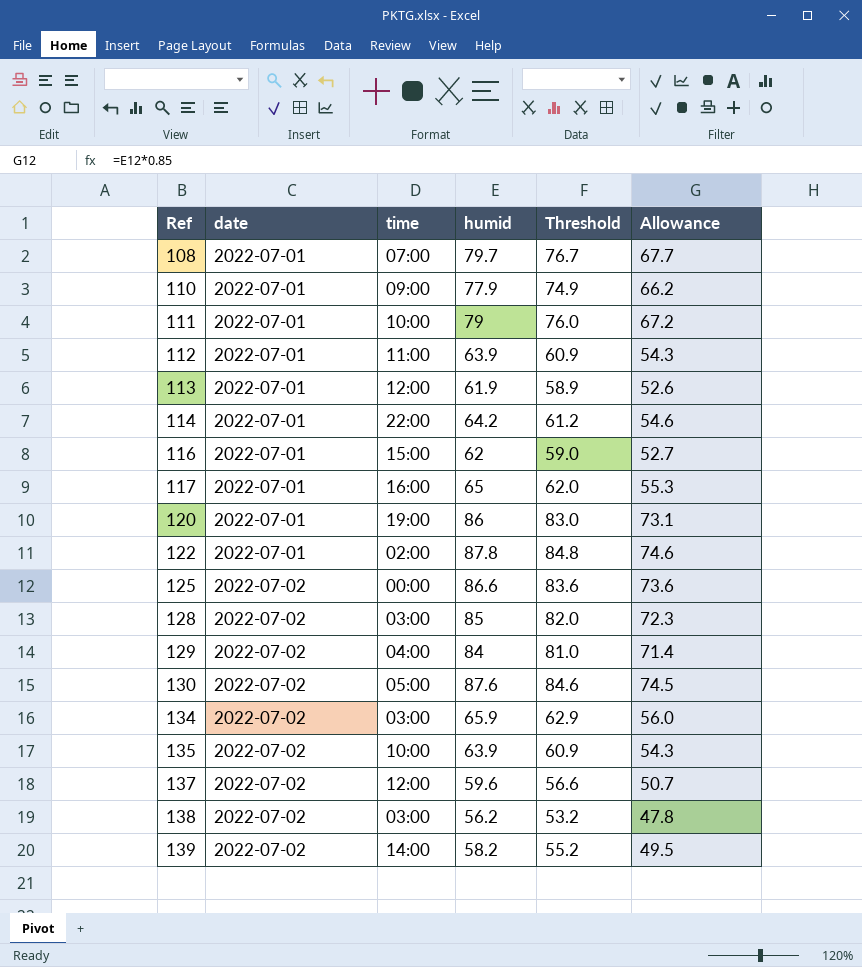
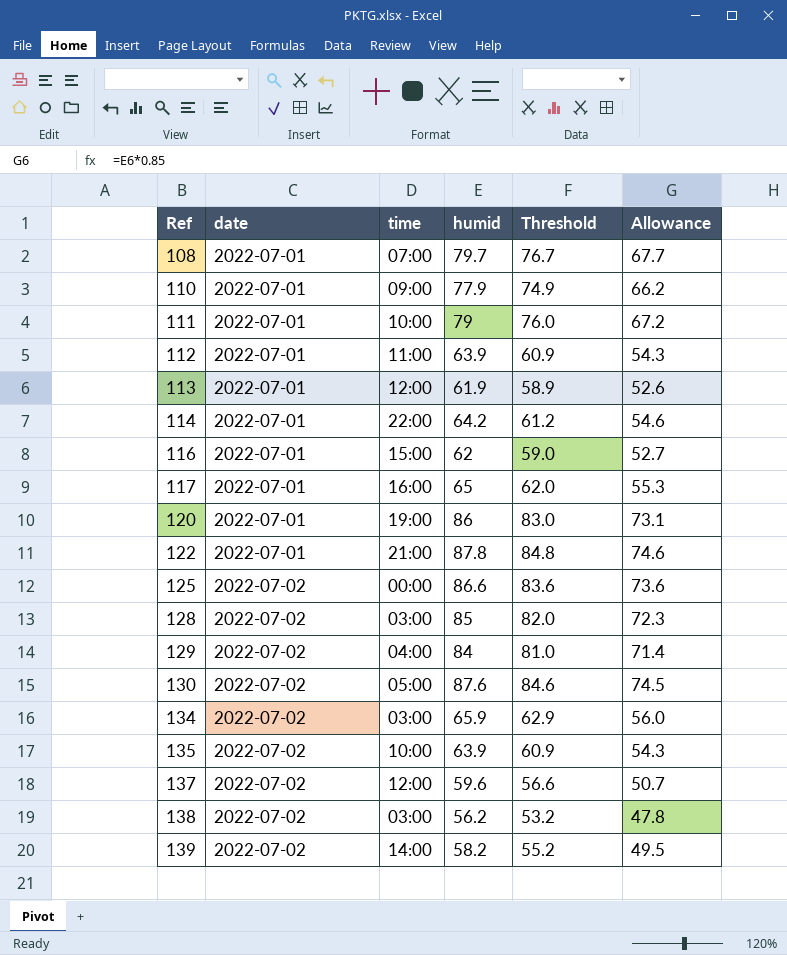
122 | time: 02:00 -> 21:00

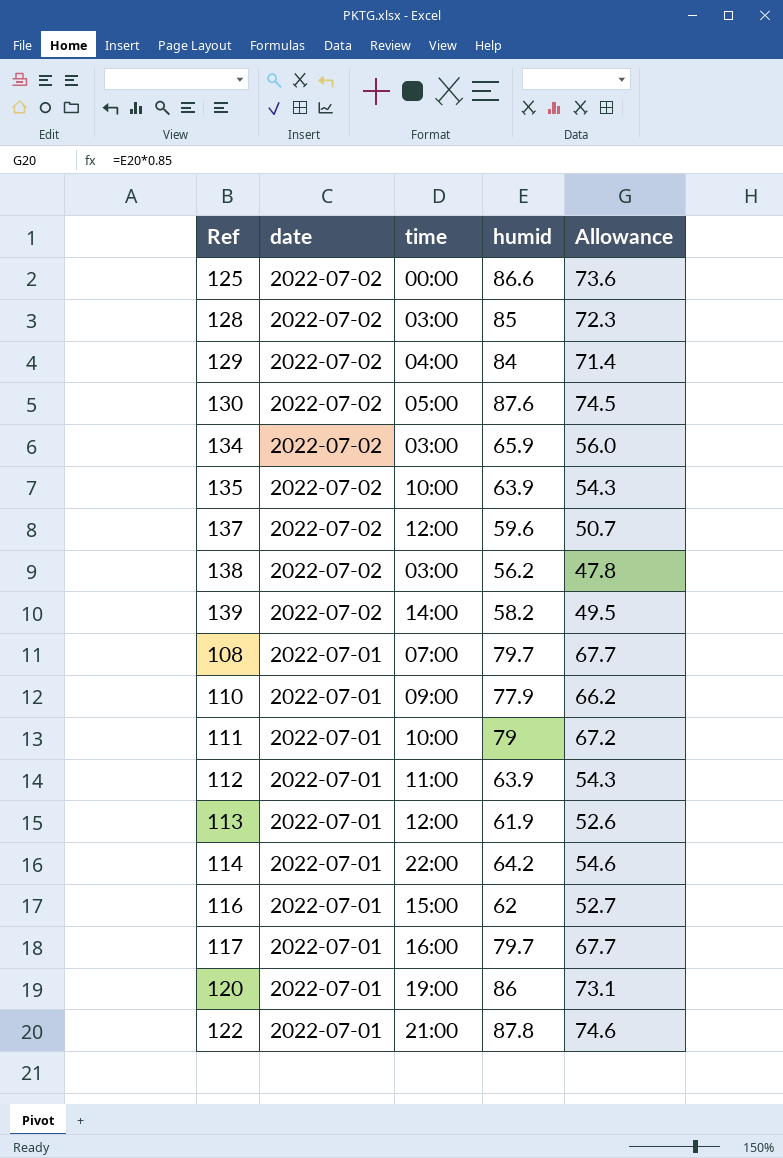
row order: Ref ascending -> date descending
column Threshold | formula: [humid] - 3 -> none
117 | humid: 65 -> 79.7
117 | Allowance: 55.3 -> 67.7

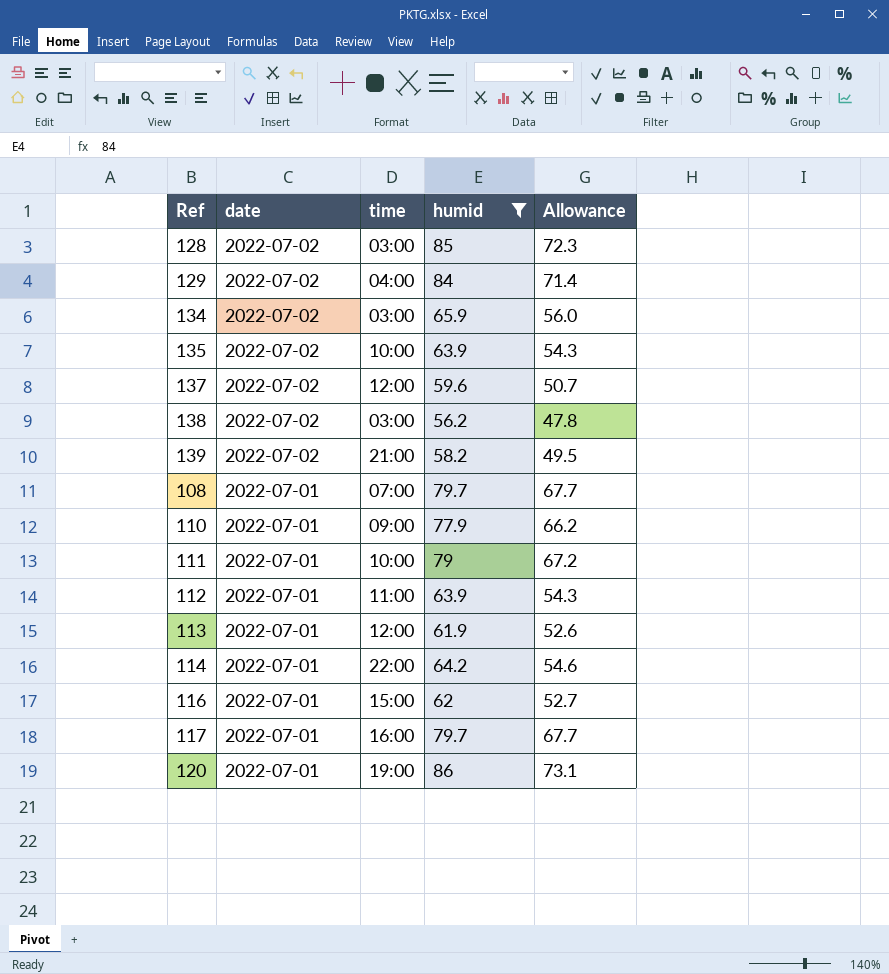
filter: none -> humid <= 86
139 | time: 14:00 -> 21:00

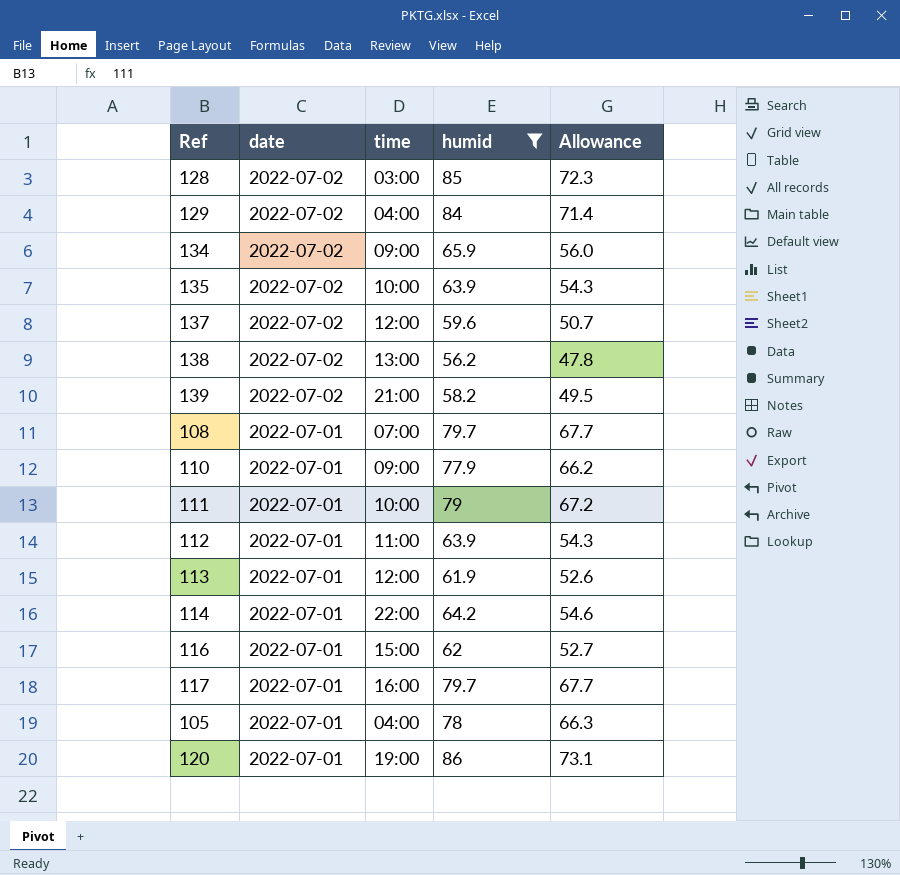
134 | time: 03:00 -> 09:00
138 | time: 03:00 -> 13:00
row 105: none -> 2022-07-01 | 04:00 | 78 | 66.3

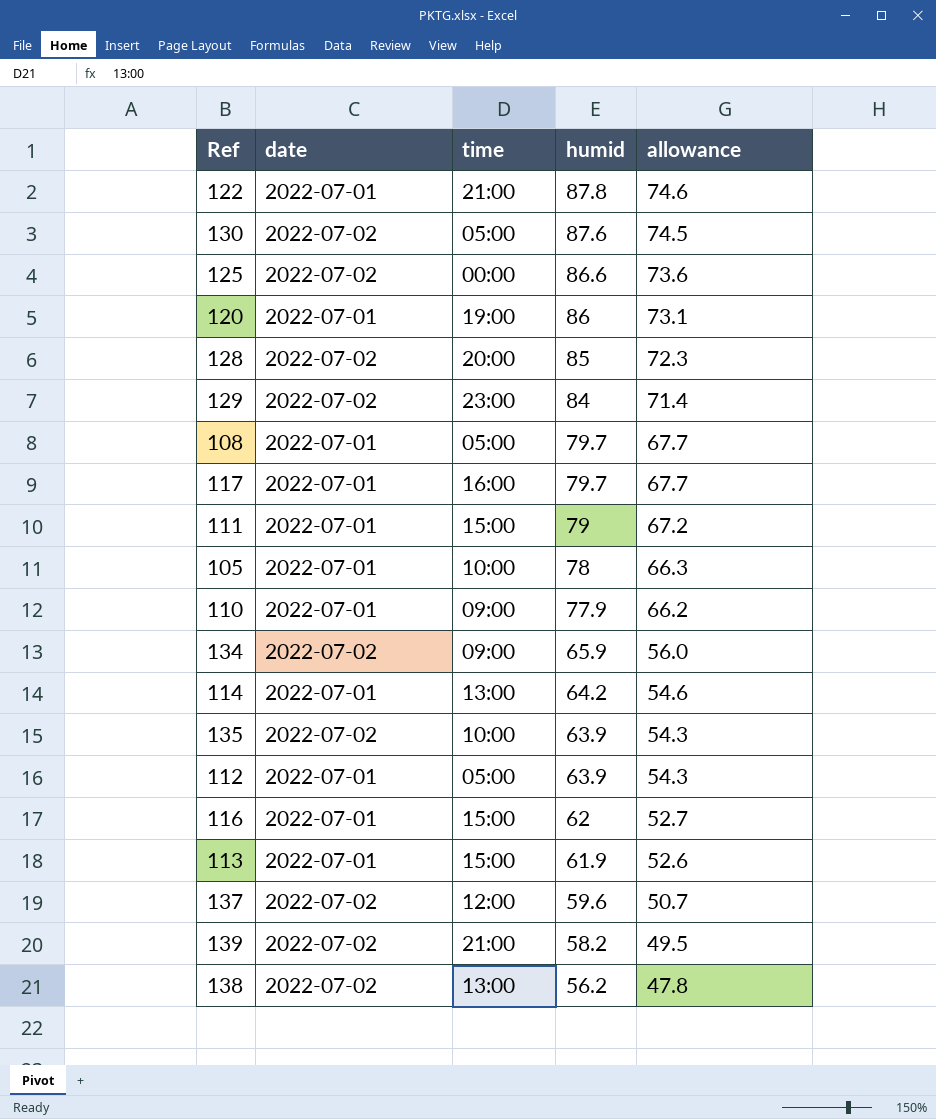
filter: humid <= 86 -> none
row order: date descending -> humid descending
column name: Allowance -> allowance
128 | time: 03:00 -> 20:00
129 | time: 04:00 -> 23:00
108 | time: 07:00 -> 05:00
111 | time: 10:00 -> 15:00
105 | time: 04:00 -> 10:00
114 | time: 22:00 -> 13:00
112 | time: 11:00 -> 05:00
113 | time: 12:00 -> 15:00

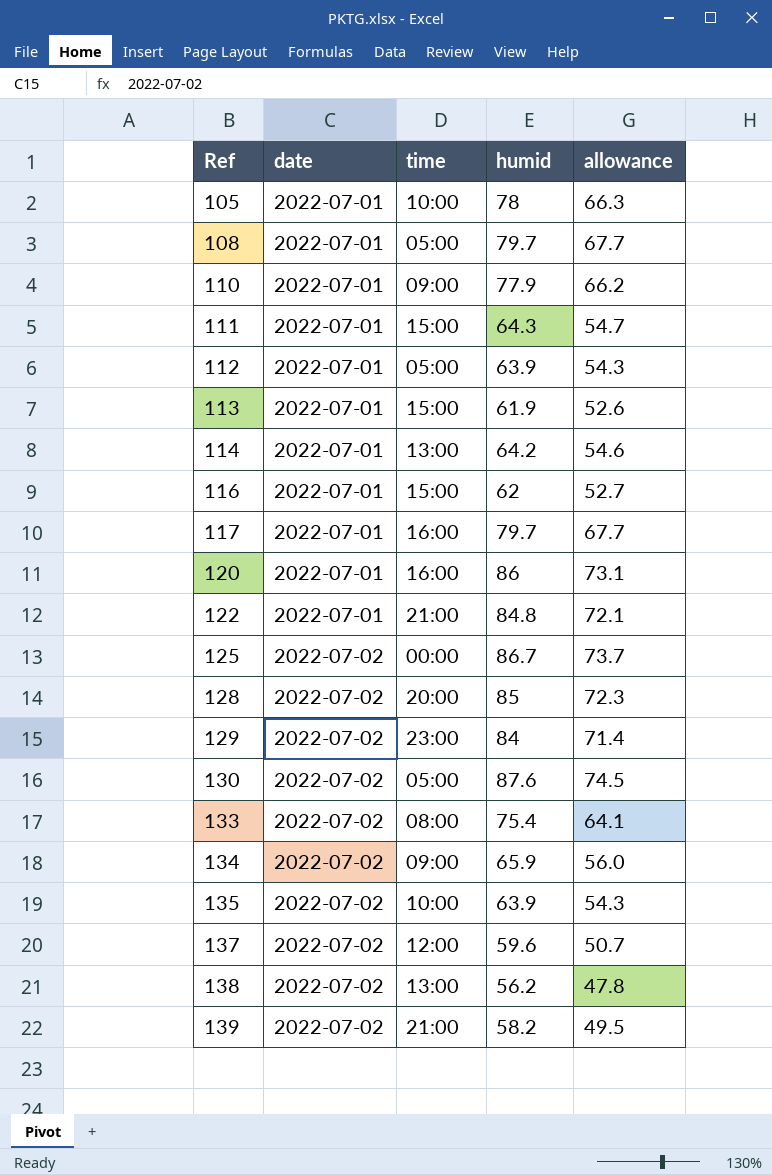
row order: humid descending -> Ref ascending
111 | humid: 79 -> 64.3
111 | allowance: 67.2 -> 54.7
120 | time: 19:00 -> 16:00
122 | humid: 87.8 -> 84.8
122 | allowance: 74.6 -> 72.1
125 | humid: 86.6 -> 86.7
125 | allowance: 73.6 -> 73.7
row 133: none -> 2022-07-02 | 08:00 | 75.4 | 64.1

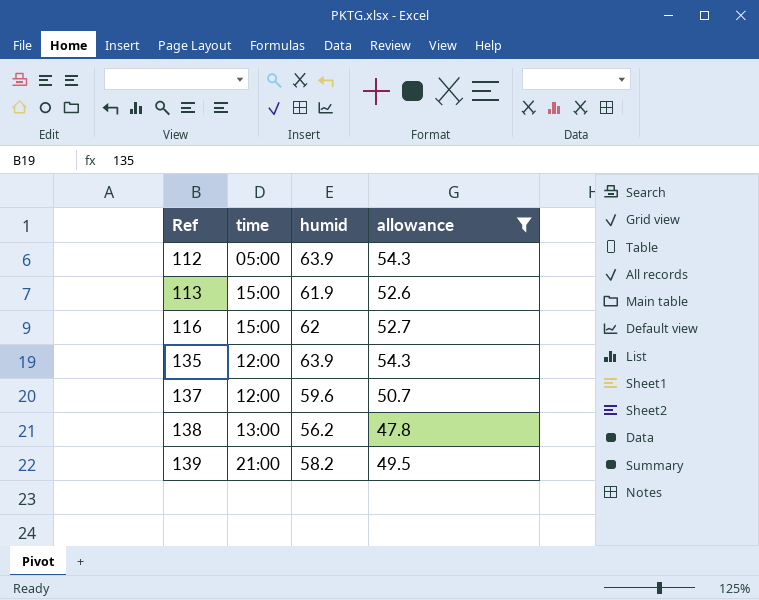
filter: none -> allowance <= 54.3
column date | position: 2 -> none
135 | time: 10:00 -> 12:00

